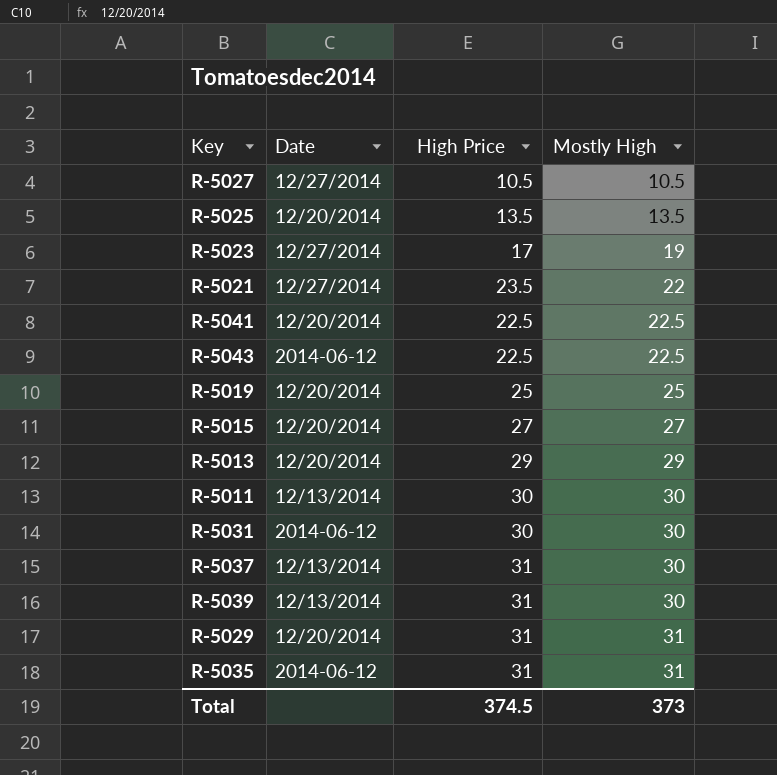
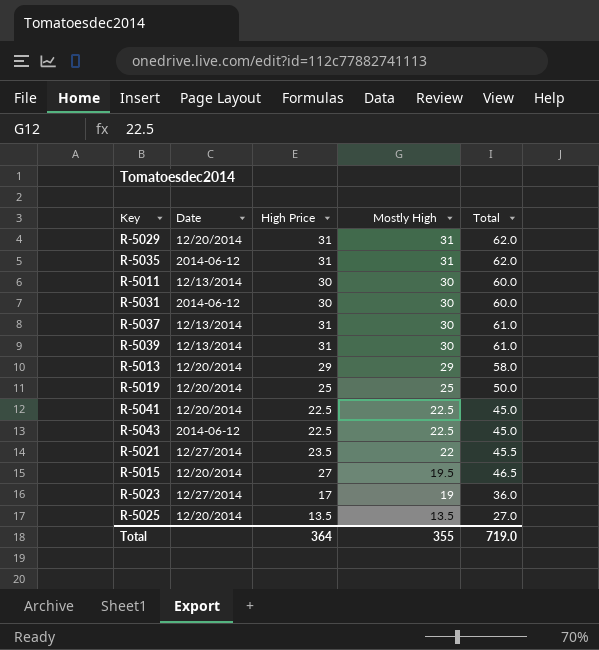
row order: Mostly High ascending -> Mostly High descending
column Total | formula: none -> [High Price] + [Mostly High]
row R-5027: 12/27/2014 | 10.5 | 10.5 -> none
R-5015 | Mostly High: 27 -> 19.5
Total | High Price: 374.5 -> 364
Total | Mostly High: 373 -> 355

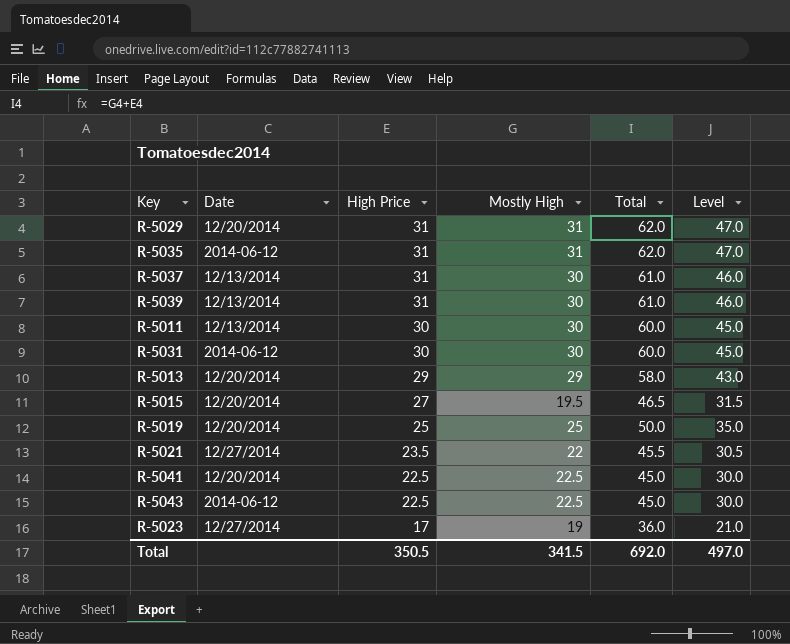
row order: Mostly High descending -> High Price descending
column Level | formula: none -> [Total] - 15
row R-5025: 12/20/2014 | 13.5 | 13.5 | 27.0 -> none
Total | High Price: 364 -> 350.5
Total | Mostly High: 355 -> 341.5
Total | Total: 719.0 -> 692.0

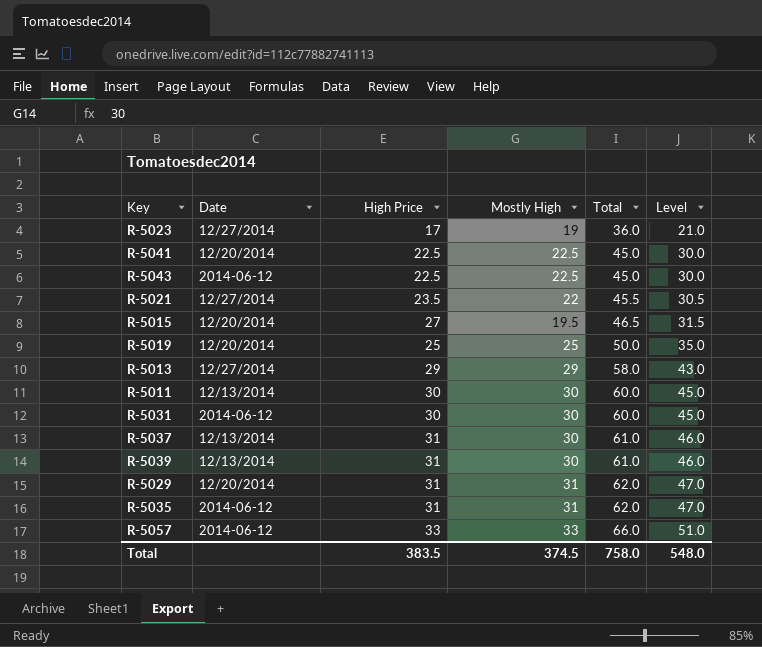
row order: High Price descending -> Total ascending
R-5013 | Date: 12/20/2014 -> 12/27/2014
row R-5057: none -> 2014-06-12 | 33 | 33 | 66.0 | 51.0
Total | High Price: 350.5 -> 383.5
Total | Mostly High: 341.5 -> 374.5
Total | Total: 692.0 -> 758.0
Total | Level: 497.0 -> 548.0

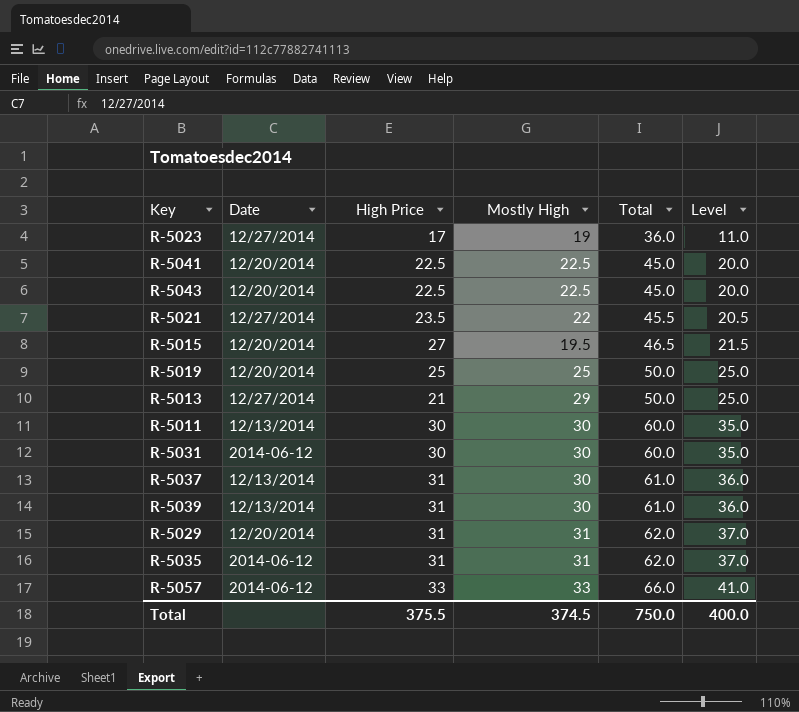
column Level | formula: [Total] - 15 -> [Total] - 25
R-5043 | Date: 2014-06-12 -> 12/20/2014
R-5013 | High Price: 29 -> 21
R-5013 | Total: 58.0 -> 50.0
Total | High Price: 383.5 -> 375.5
Total | Total: 758.0 -> 750.0
Total | Level: 548.0 -> 400.0

